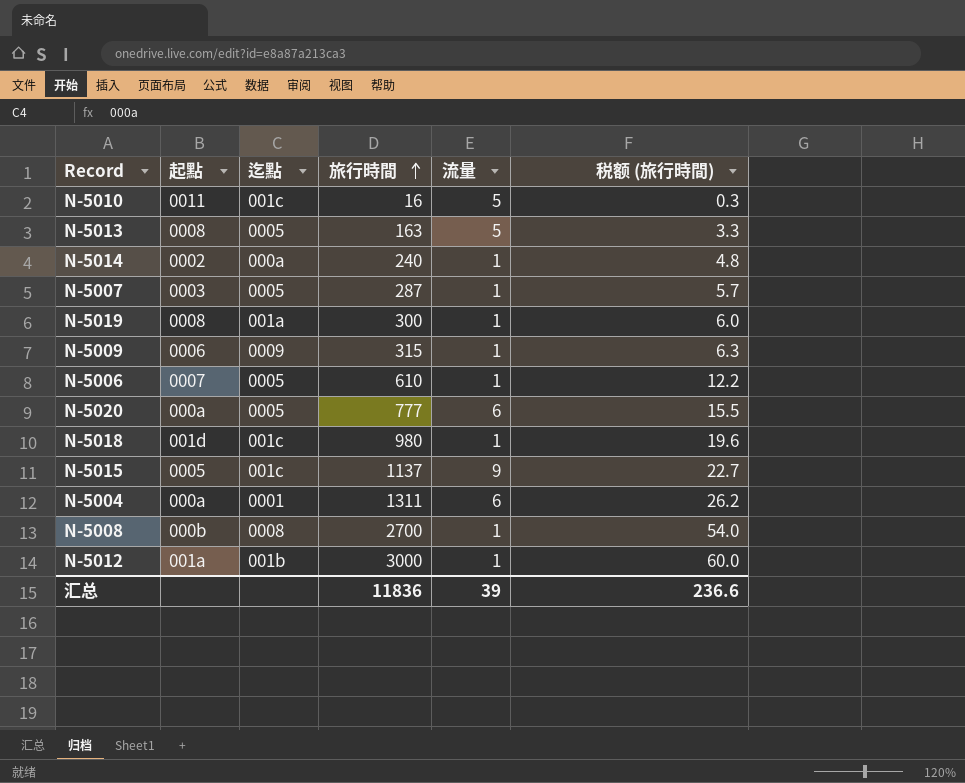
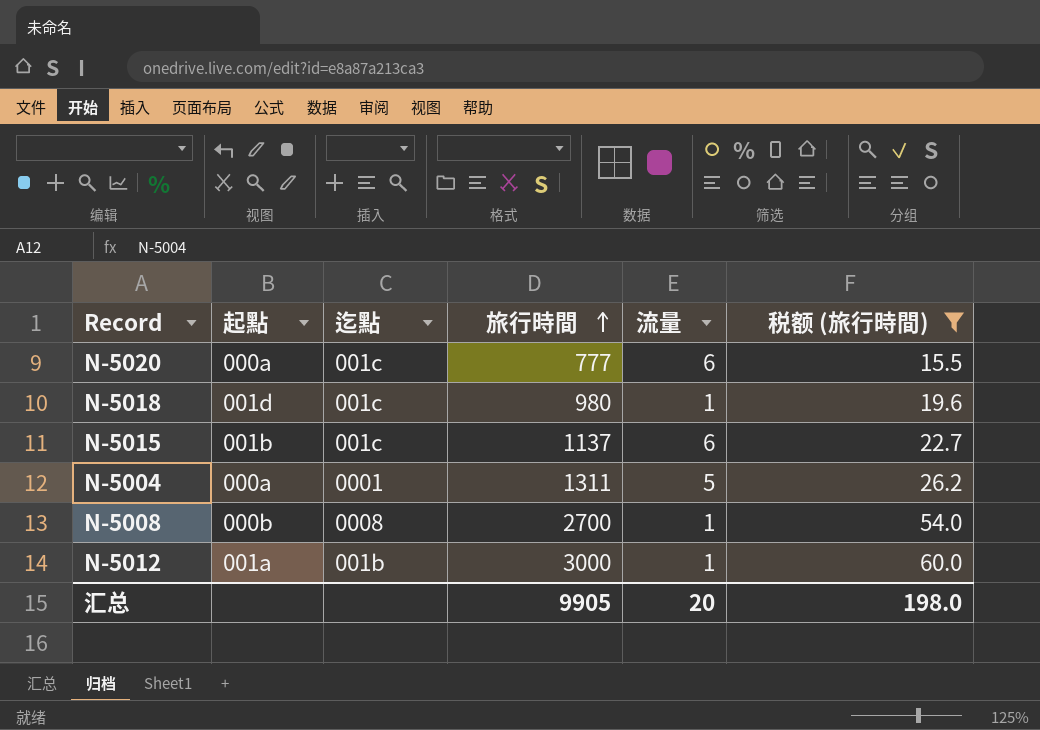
filter: none -> 税额 (旅行時間) >= 15.5
N-5020 | 迄點: 0005 -> 001c
N-5015 | 起點: 0005 -> 001b
N-5015 | 流量: 9 -> 6
N-5004 | 流量: 6 -> 5
汇总 | 旅行時間: 11836 -> 9905
汇总 | 流量: 39 -> 20
汇总 | 税额 (旅行時間): 236.6 -> 198.0

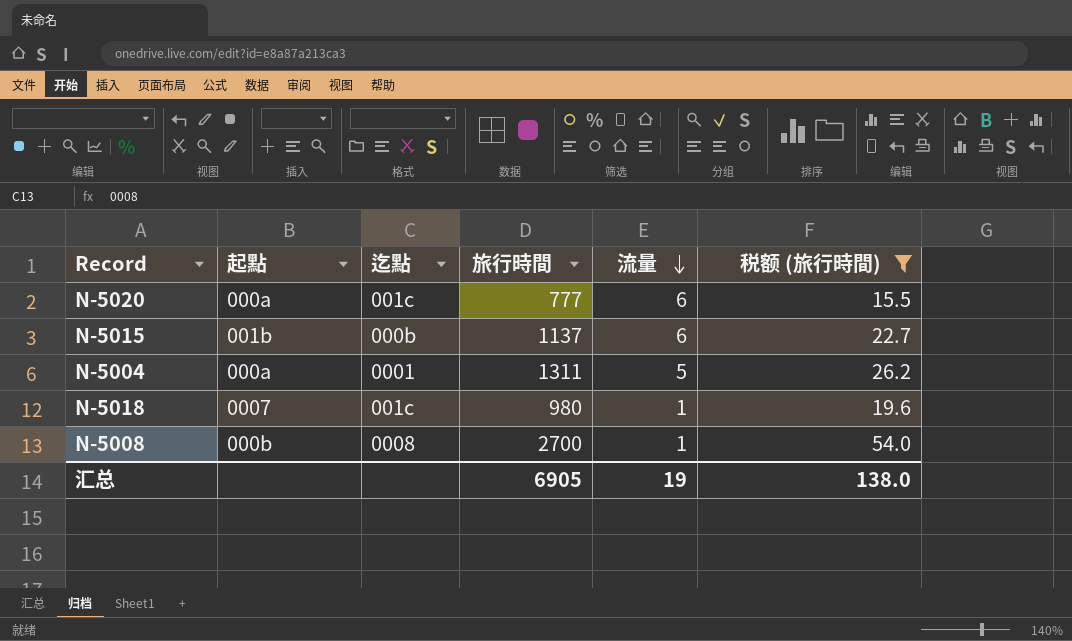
row order: 旅行時間 ascending -> 流量 descending
row N-5012: 001a | 001b | 3000 | 1 | 60.0 -> none
N-5015 | 迄點: 001c -> 000b
N-5018 | 起點: 001d -> 0007
汇总 | 旅行時間: 9905 -> 6905
汇总 | 流量: 20 -> 19
汇总 | 税额 (旅行時間): 198.0 -> 138.0

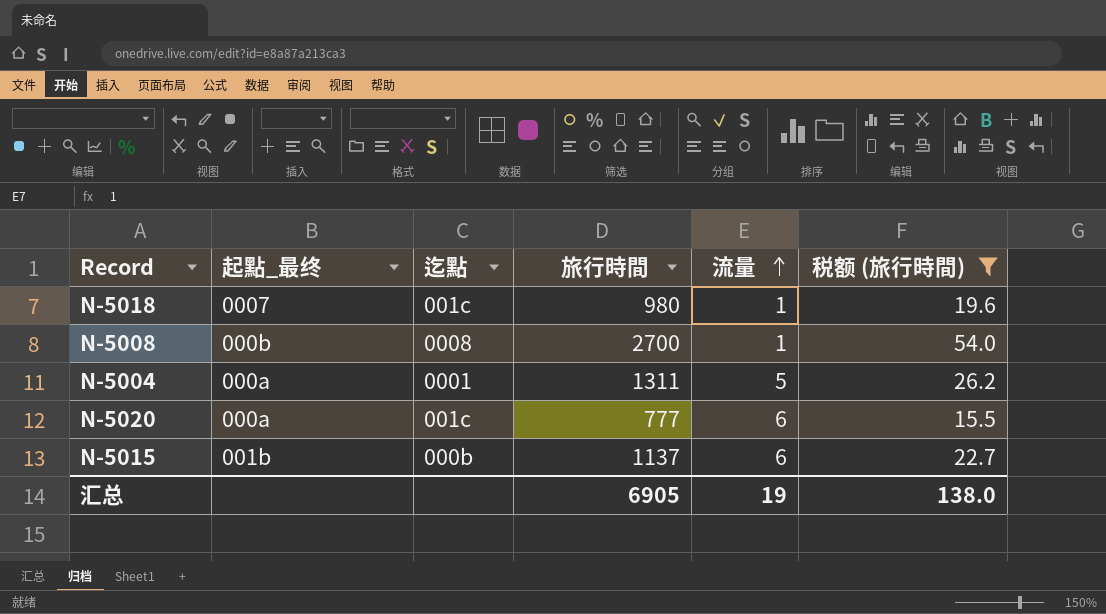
row order: 流量 descending -> 流量 ascending
column name: 起點 -> 起點_最终

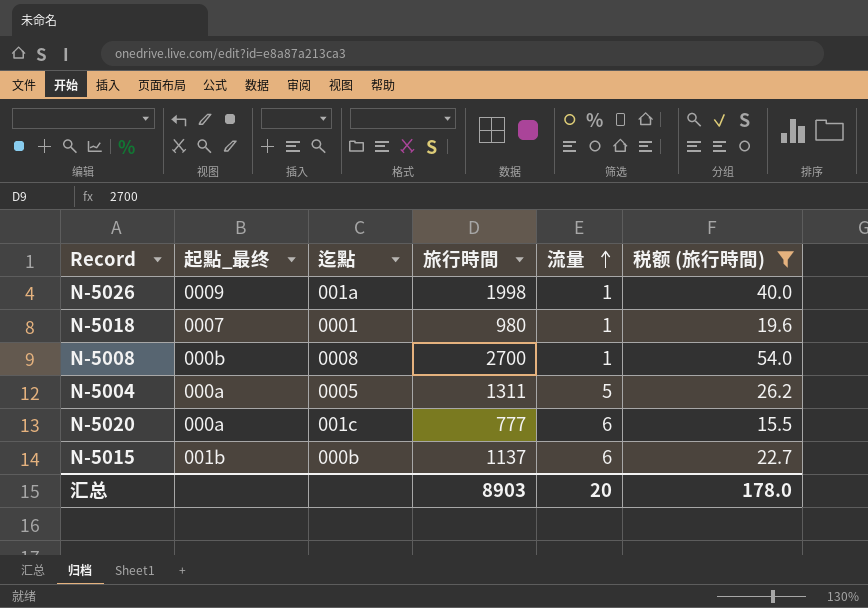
row N-5026: none -> 0009 | 001a | 1998 | 1 | 40.0
N-5018 | 迄點: 001c -> 0001
N-5004 | 迄點: 0001 -> 0005
汇总 | 旅行時間: 6905 -> 8903
汇总 | 流量: 19 -> 20
汇总 | 税额 (旅行時間): 138.0 -> 178.0

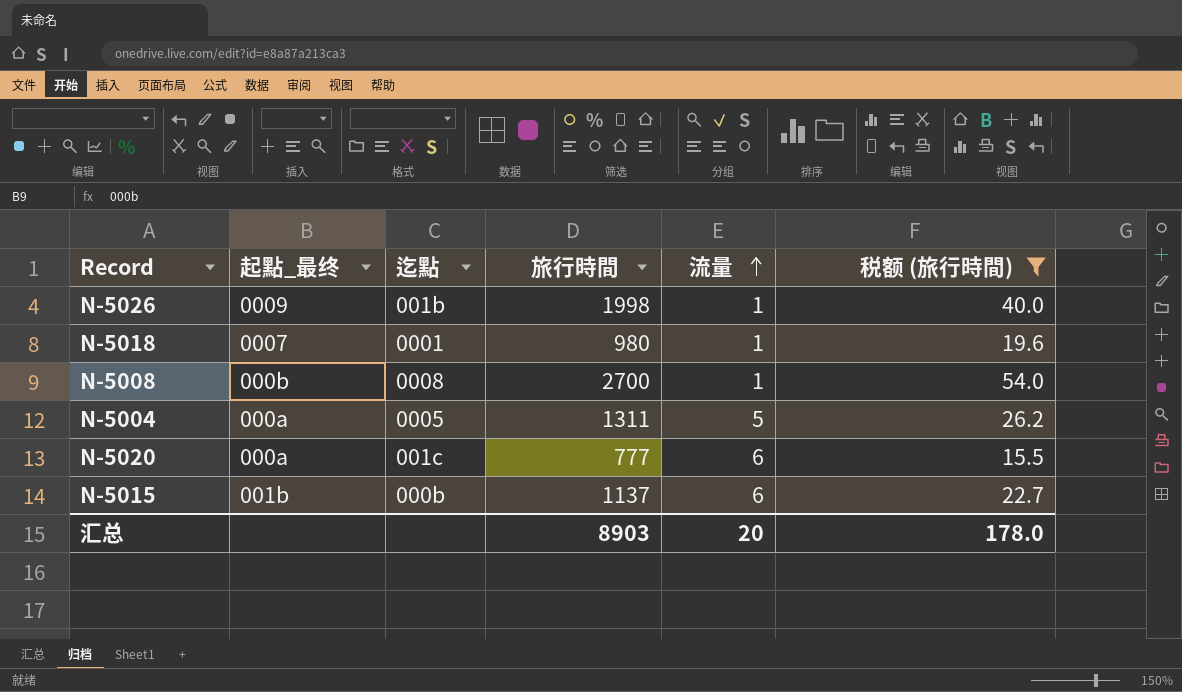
N-5026 | 迄點: 001a -> 001b

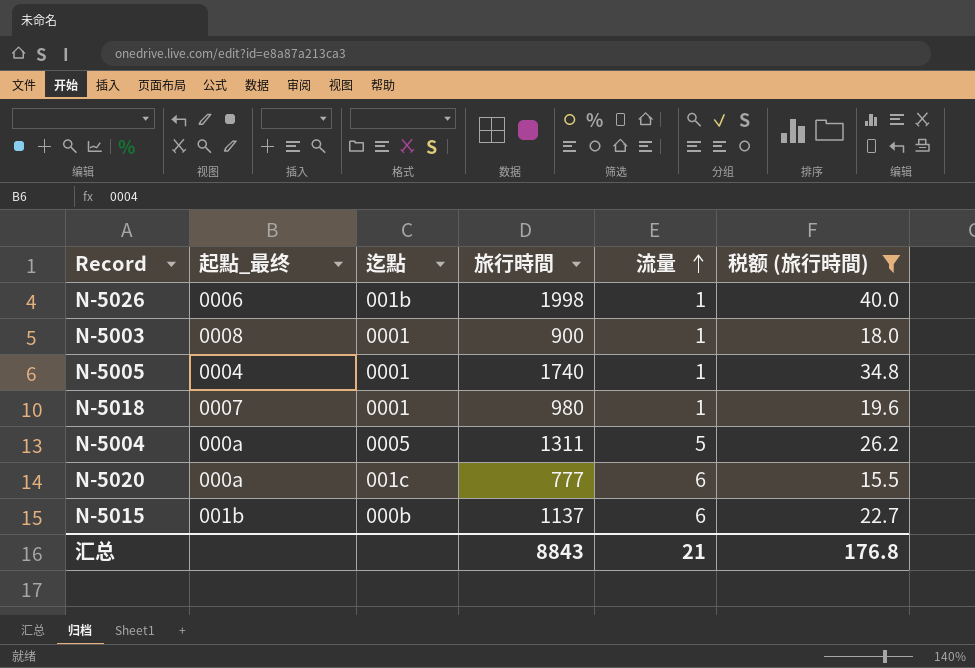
row N-5008: 000b | 0008 | 2700 | 1 | 54.0 -> none
N-5026 | 起點_最终: 0009 -> 0006
row N-5003: none -> 0008 | 0001 | 900 | 1 | 18.0
row N-5005: none -> 0004 | 0001 | 1740 | 1 | 34.8
汇总 | 旅行時間: 8903 -> 8843
汇总 | 流量: 20 -> 21
汇总 | 税额 (旅行時間): 178.0 -> 176.8

